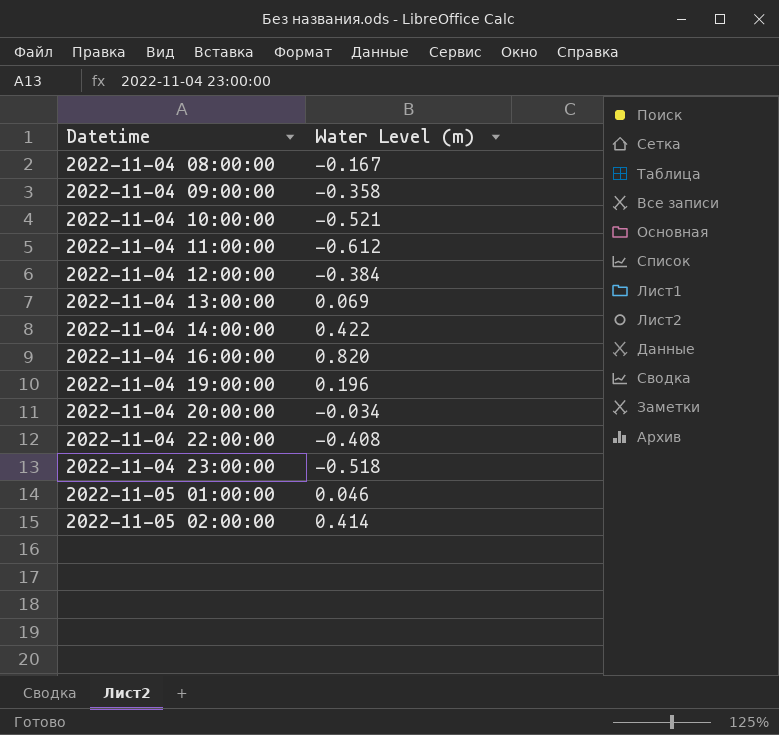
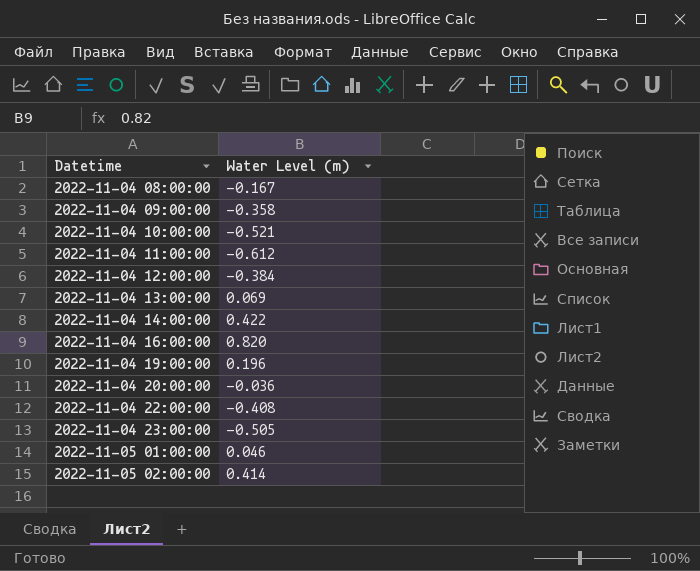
2022-11-04 20:00:00 | Water Level (m): -0.034 -> -0.036
2022-11-04 23:00:00 | Water Level (m): -0.518 -> -0.505

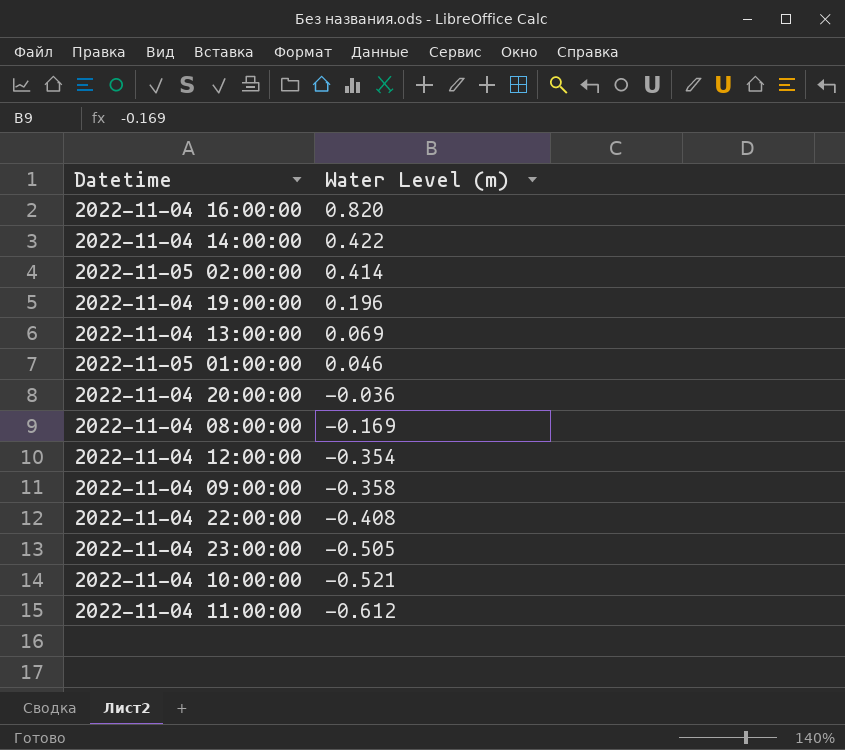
row order: Datetime ascending -> Water Level (m) descending
2022-11-04 08:00:00 | Water Level (m): -0.167 -> -0.169
2022-11-04 12:00:00 | Water Level (m): -0.384 -> -0.354

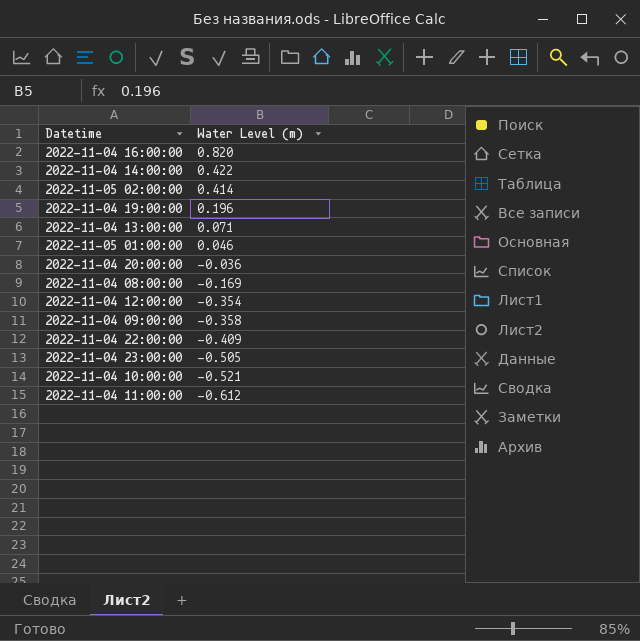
2022-11-04 13:00:00 | Water Level (m): 0.069 -> 0.071
2022-11-04 22:00:00 | Water Level (m): -0.408 -> -0.409

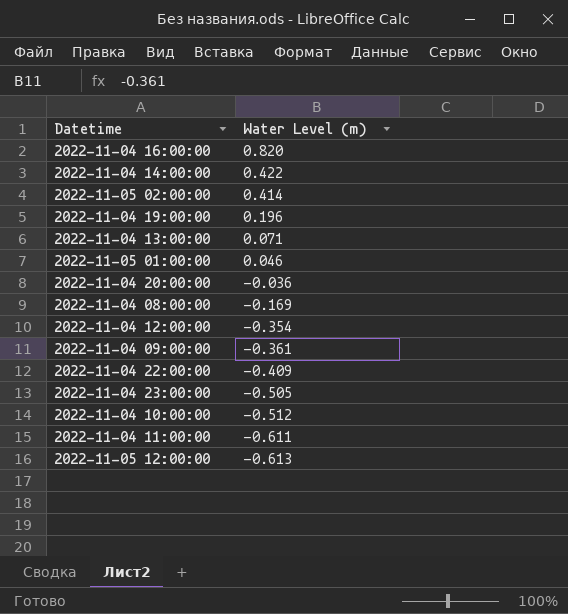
2022-11-04 09:00:00 | Water Level (m): -0.358 -> -0.361
2022-11-04 10:00:00 | Water Level (m): -0.521 -> -0.512
2022-11-04 11:00:00 | Water Level (m): -0.612 -> -0.611
row 2022-11-05 12:00:00: none -> -0.613

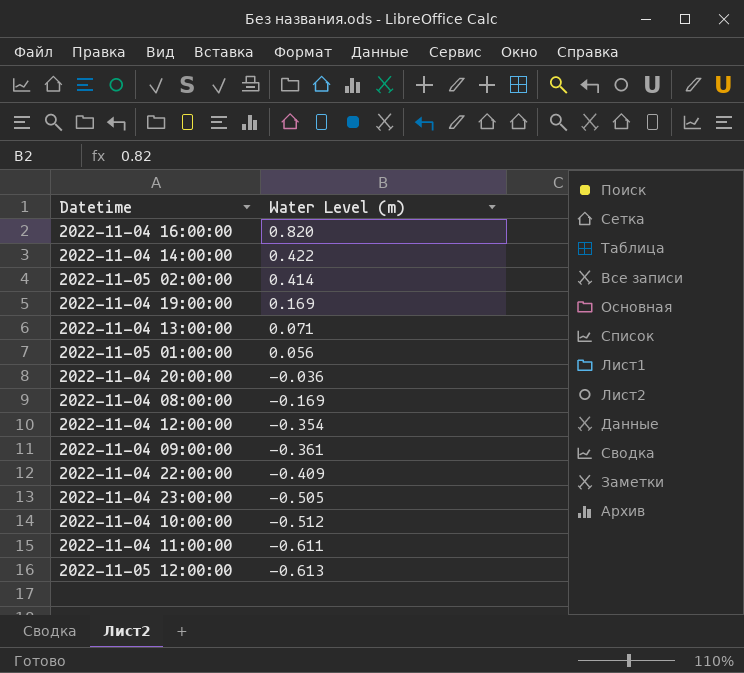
2022-11-04 19:00:00 | Water Level (m): 0.196 -> 0.169
2022-11-05 01:00:00 | Water Level (m): 0.046 -> 0.056

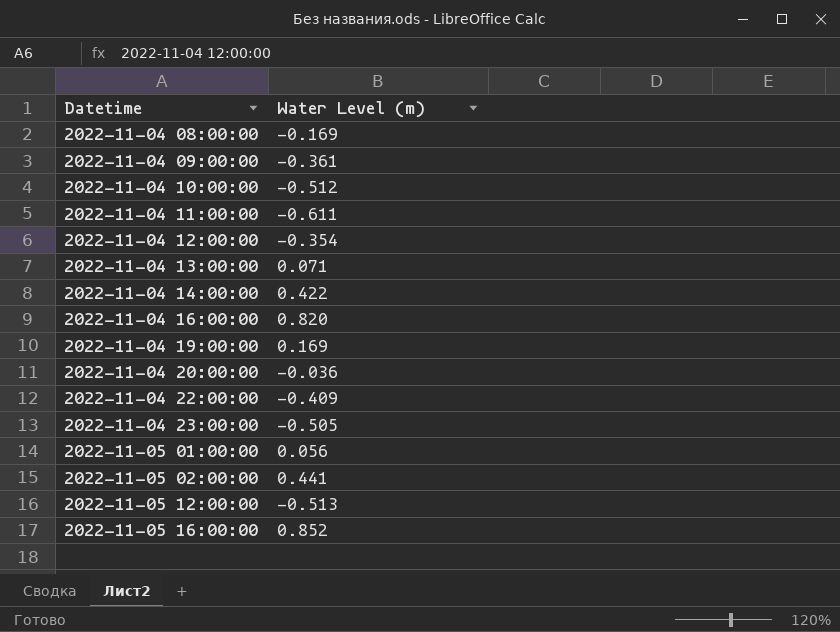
row order: Water Level (m) descending -> Datetime ascending
2022-11-05 02:00:00 | Water Level (m): 0.414 -> 0.441
2022-11-05 12:00:00 | Water Level (m): -0.613 -> -0.513
row 2022-11-05 16:00:00: none -> 0.852

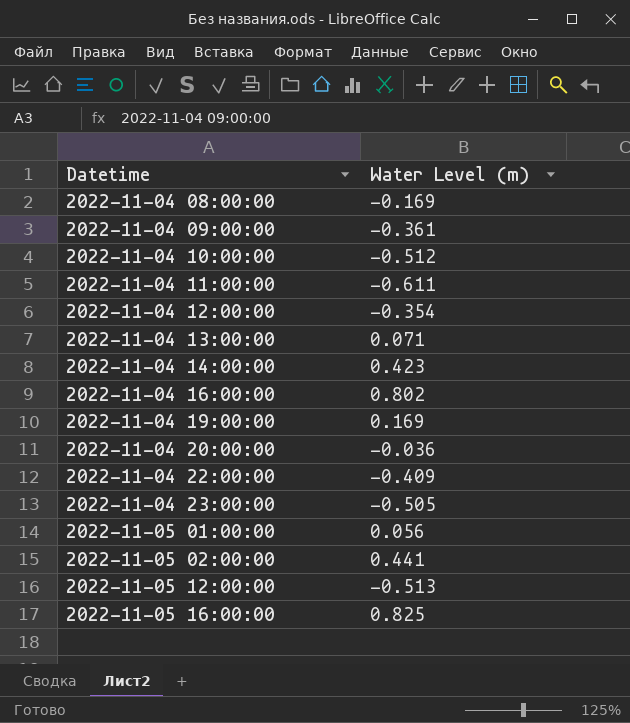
2022-11-04 14:00:00 | Water Level (m): 0.422 -> 0.423
2022-11-04 16:00:00 | Water Level (m): 0.820 -> 0.802
2022-11-05 16:00:00 | Water Level (m): 0.852 -> 0.825

